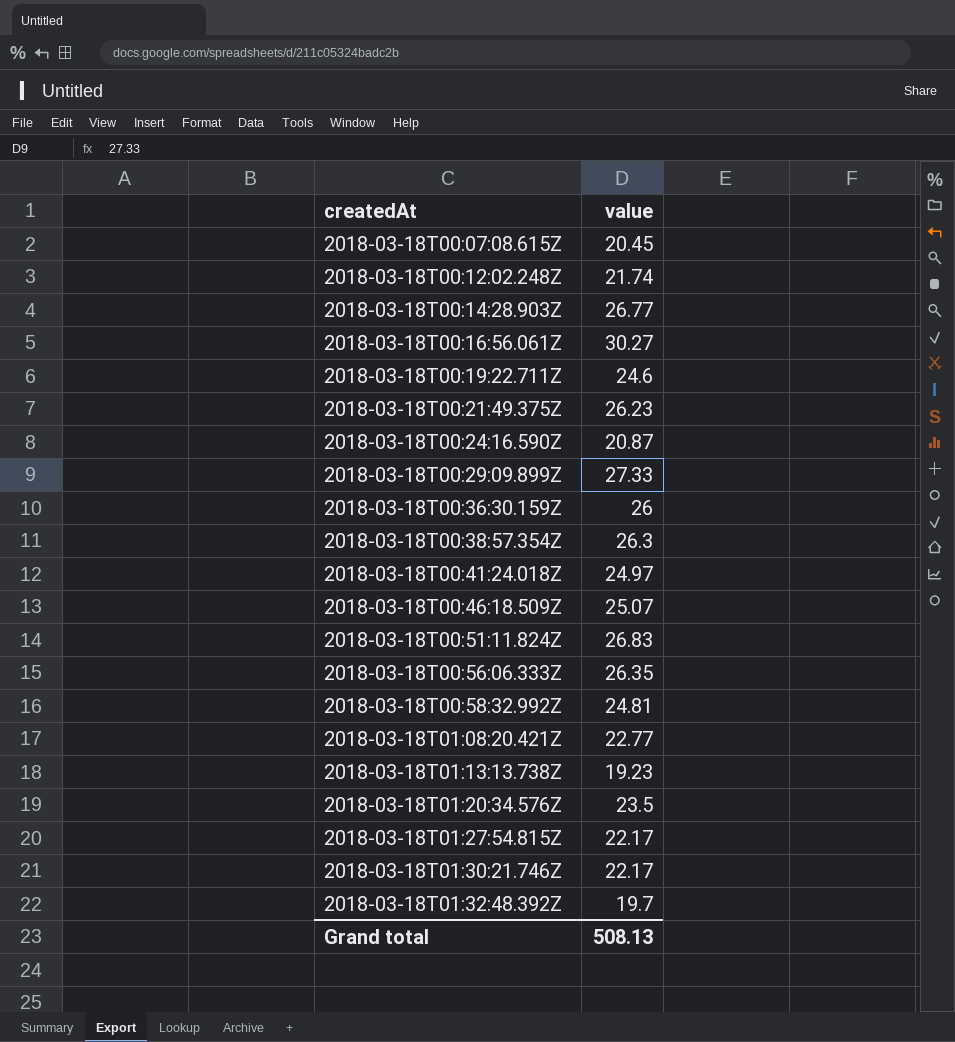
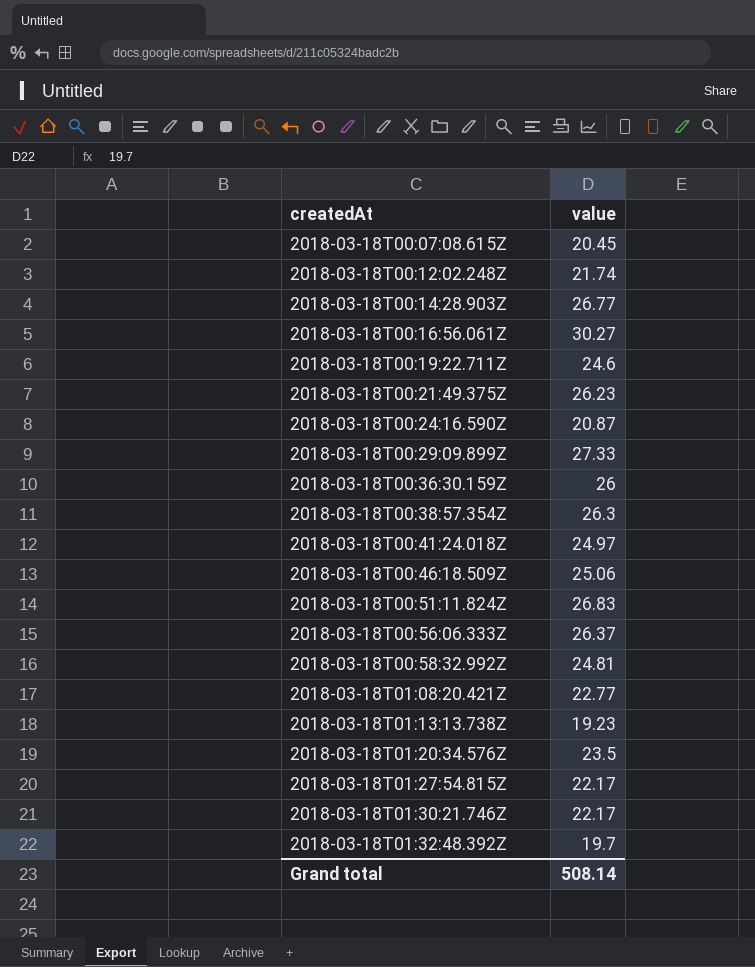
2018-03-18T00:46:18.509Z | value: 25.07 -> 25.06
2018-03-18T00:56:06.333Z | value: 26.35 -> 26.37
Grand total | value: 508.13 -> 508.14

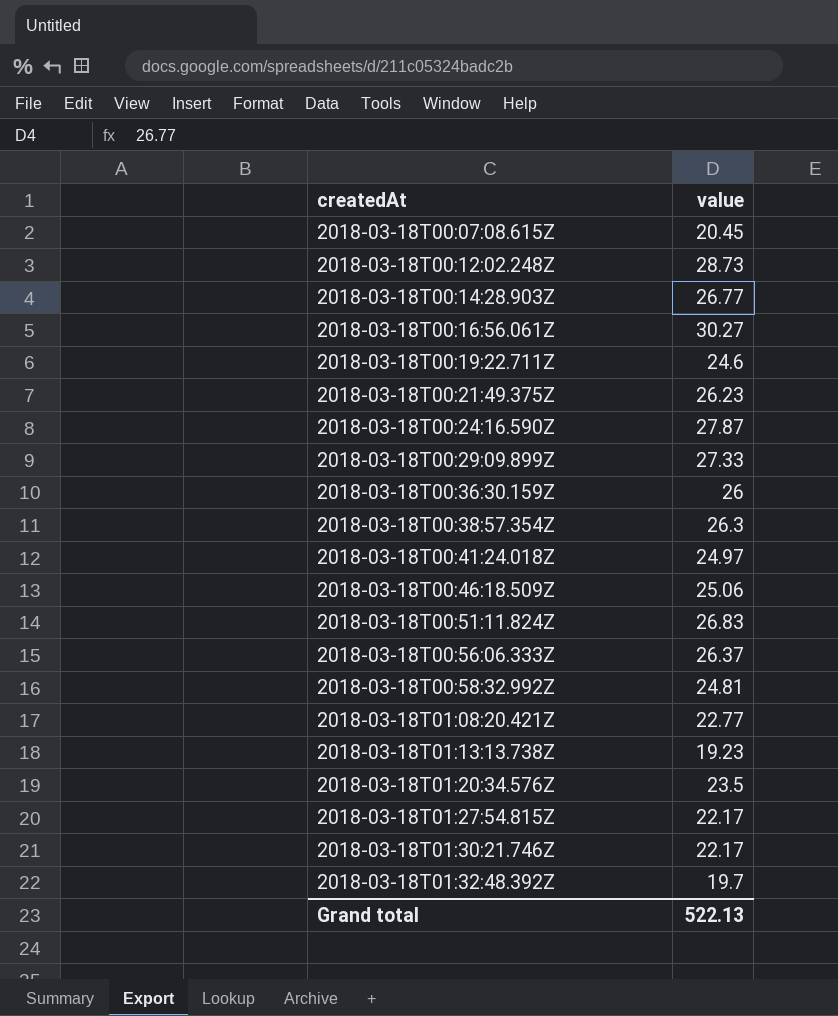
2018-03-18T00:12:02.248Z | value: 21.74 -> 28.73
2018-03-18T00:24:16.590Z | value: 20.87 -> 27.87
Grand total | value: 508.14 -> 522.13

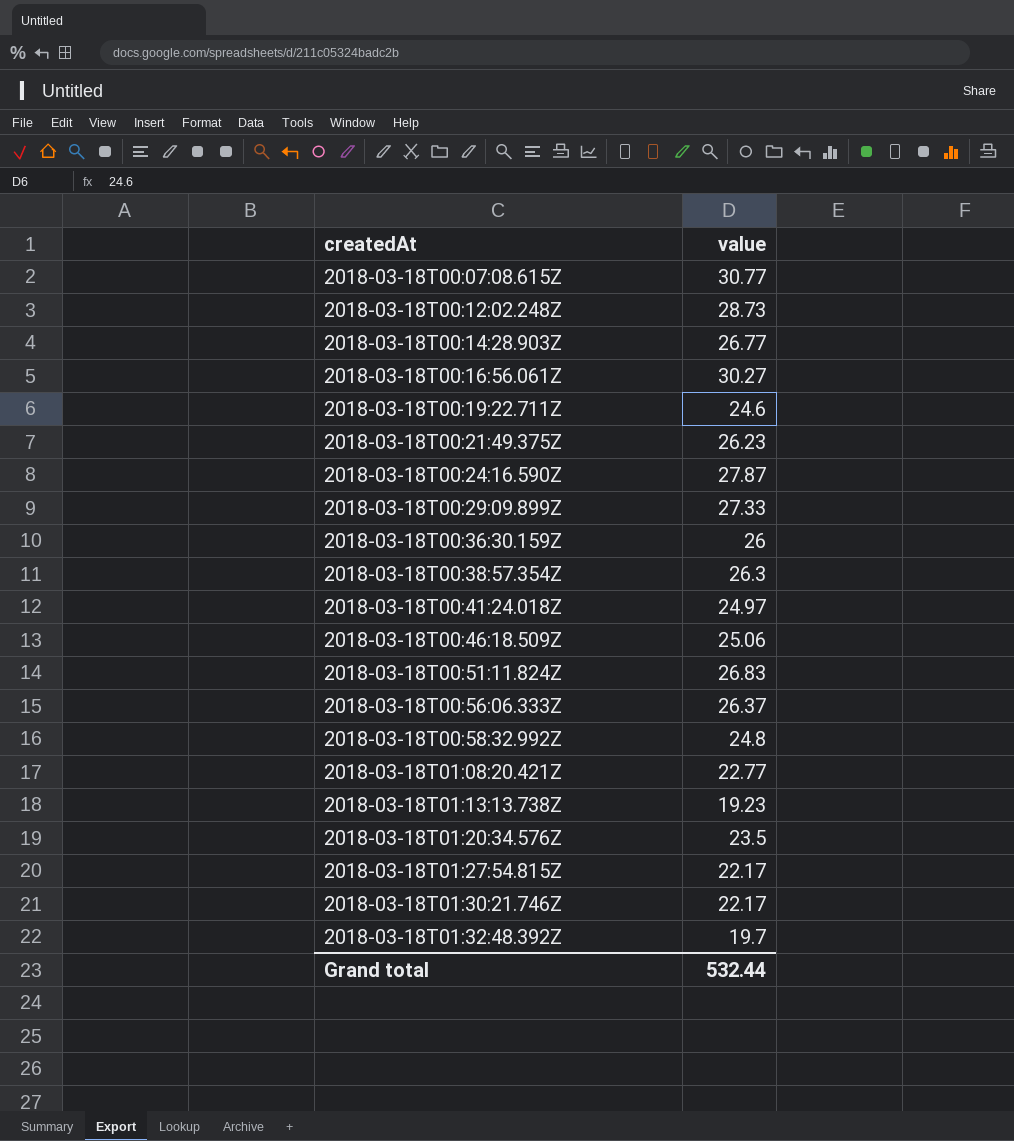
2018-03-18T00:07:08.615Z | value: 20.45 -> 30.77
2018-03-18T00:58:32.992Z | value: 24.81 -> 24.8
Grand total | value: 522.13 -> 532.44

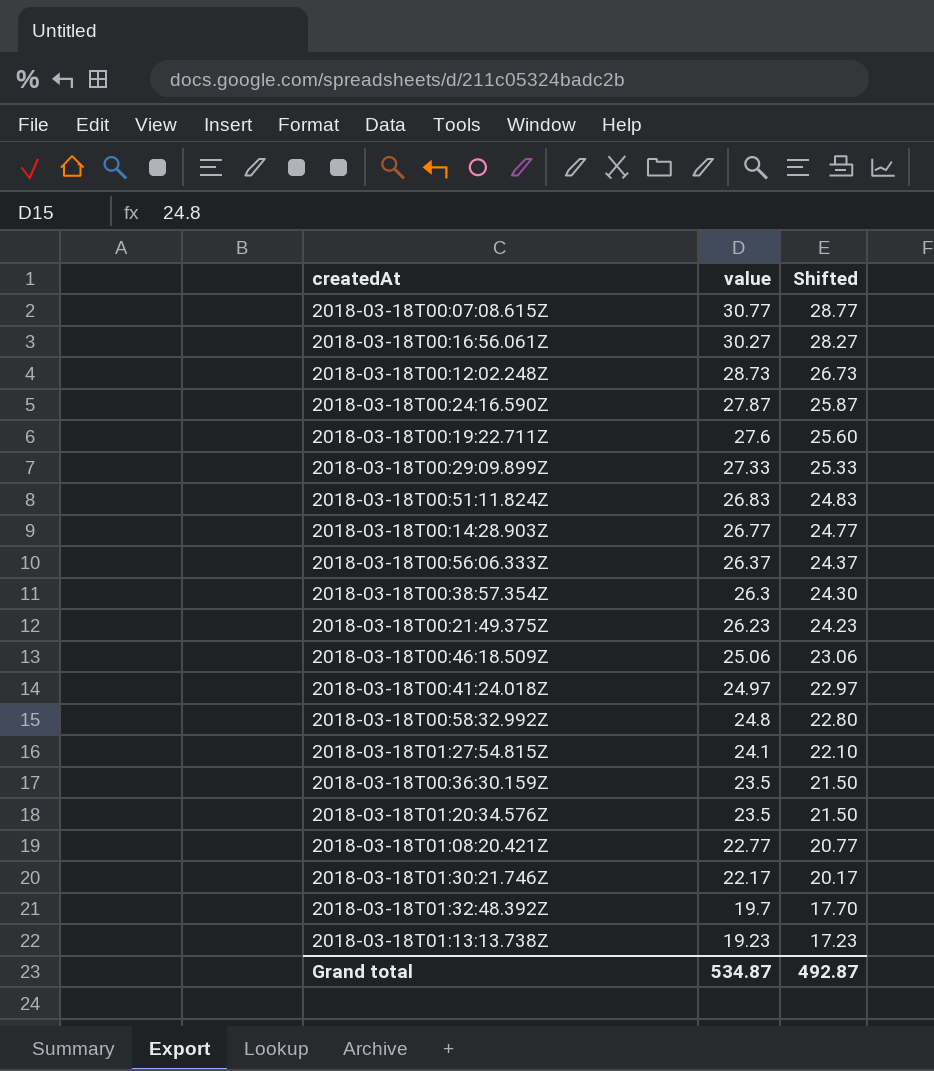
row order: createdAt ascending -> value descending
column Shifted | formula: none -> [value] - 2
2018-03-18T00:19:22.711Z | value: 24.6 -> 27.6
2018-03-18T01:27:54.815Z | value: 22.17 -> 24.1
2018-03-18T00:36:30.159Z | value: 26 -> 23.5
Grand total | value: 532.44 -> 534.87

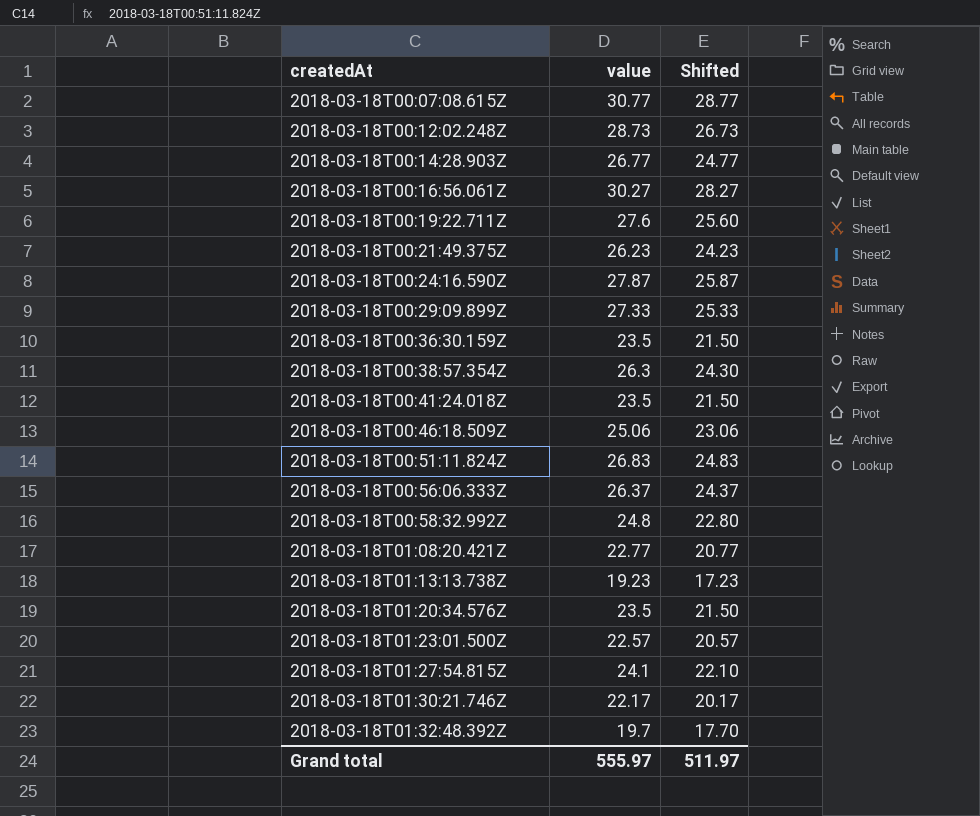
row order: value descending -> createdAt ascending
2018-03-18T00:41:24.018Z | value: 24.97 -> 23.5
2018-03-18T00:41:24.018Z | Shifted: 22.97 -> 21.50
row 2018-03-18T01:23:01.500Z: none -> 22.57 | 20.57
Grand total | value: 534.87 -> 555.97
Grand total | Shifted: 492.87 -> 511.97

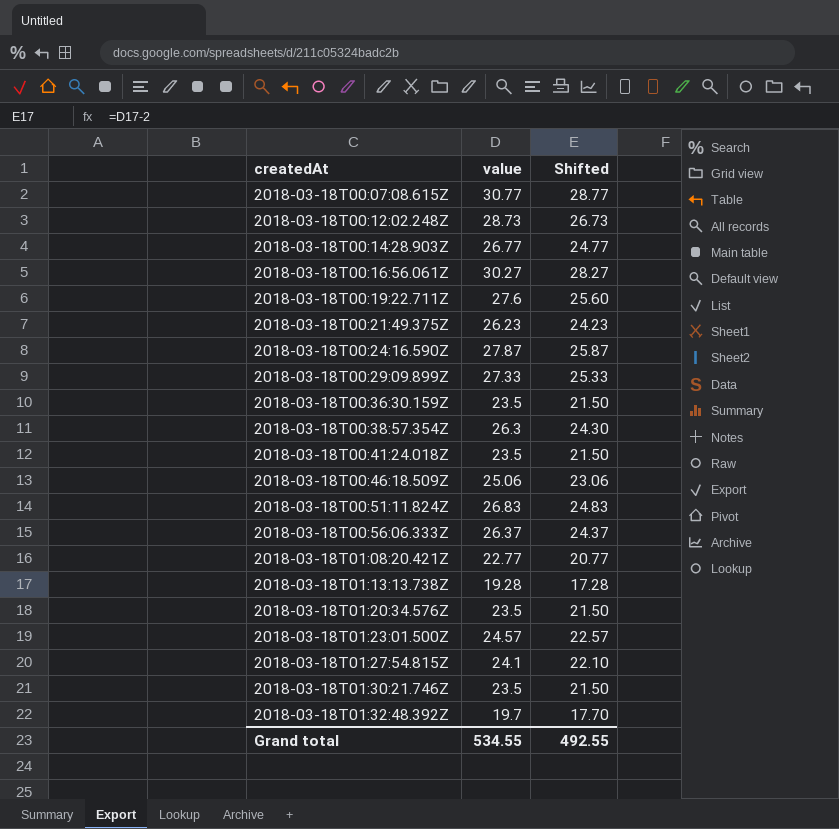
row 2018-03-18T00:58:32.992Z: 24.8 | 22.80 -> none
2018-03-18T01:13:13.738Z | value: 19.23 -> 19.28
2018-03-18T01:13:13.738Z | Shifted: 17.23 -> 17.28
2018-03-18T01:23:01.500Z | value: 22.57 -> 24.57
2018-03-18T01:23:01.500Z | Shifted: 20.57 -> 22.57
2018-03-18T01:30:21.746Z | value: 22.17 -> 23.5
2018-03-18T01:30:21.746Z | Shifted: 20.17 -> 21.50
Grand total | value: 555.97 -> 534.55
Grand total | Shifted: 511.97 -> 492.55

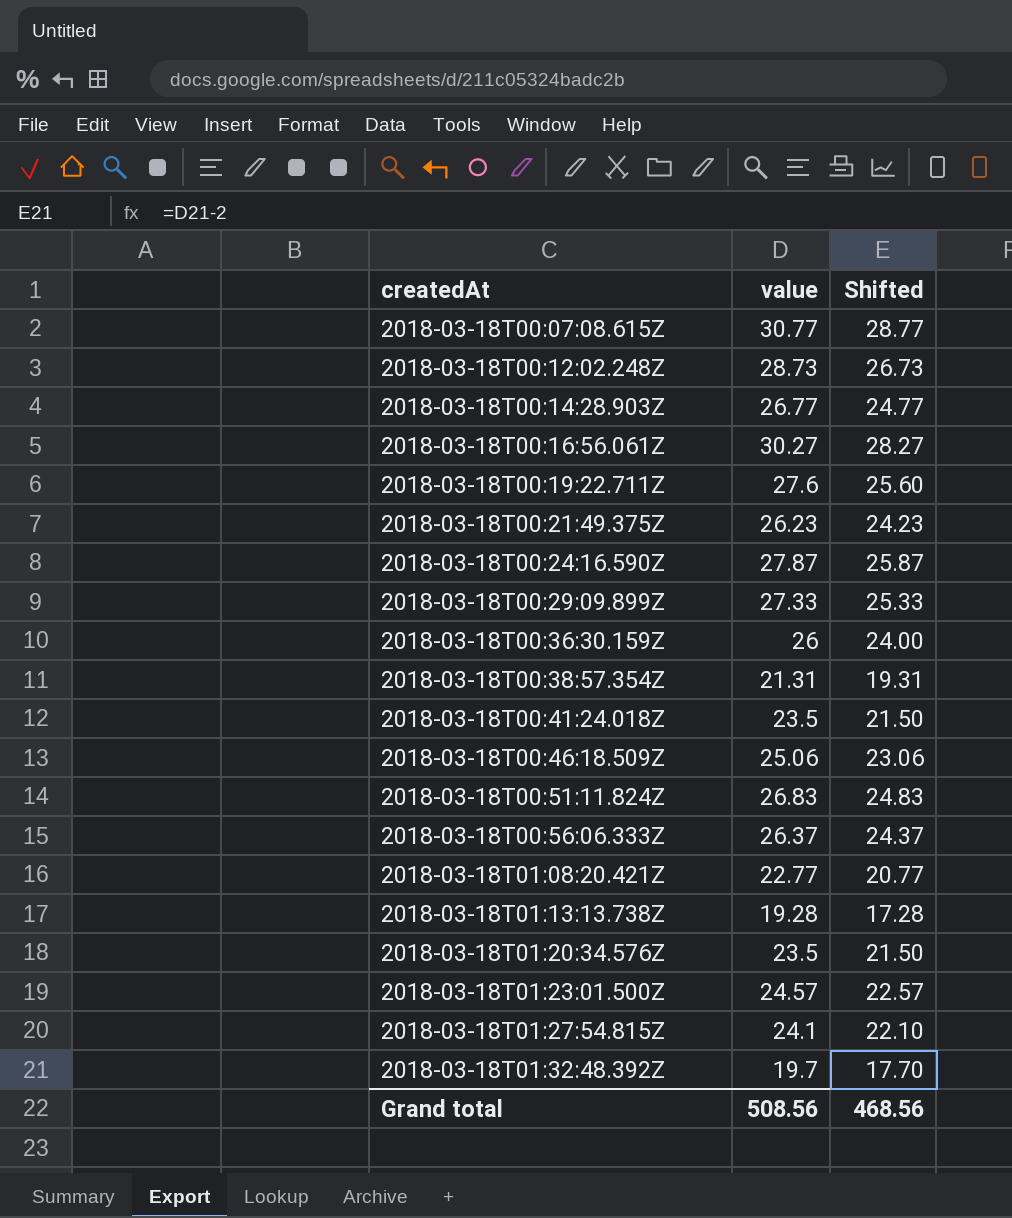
row 2018-03-18T01:30:21.746Z: 23.5 | 21.50 -> none
2018-03-18T00:36:30.159Z | value: 23.5 -> 26
2018-03-18T00:36:30.159Z | Shifted: 21.50 -> 24.00
2018-03-18T00:38:57.354Z | value: 26.3 -> 21.31
2018-03-18T00:38:57.354Z | Shifted: 24.30 -> 19.31
Grand total | value: 534.55 -> 508.56
Grand total | Shifted: 492.55 -> 468.56

